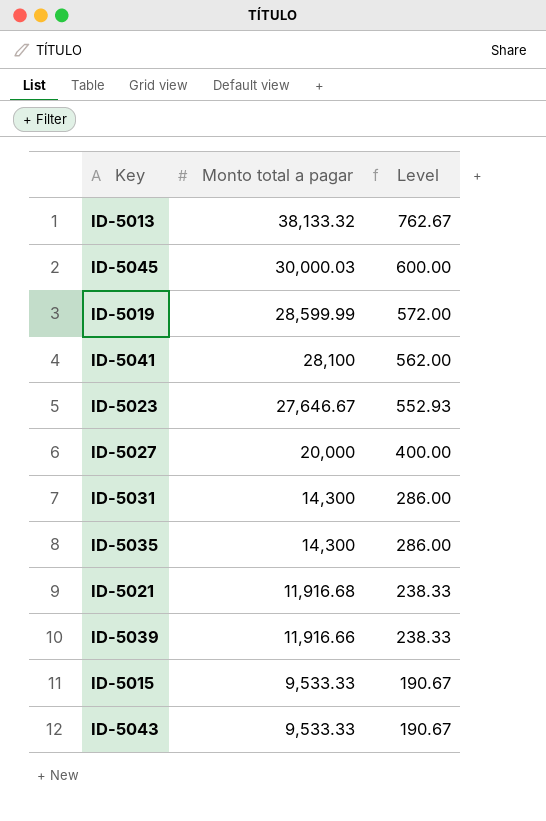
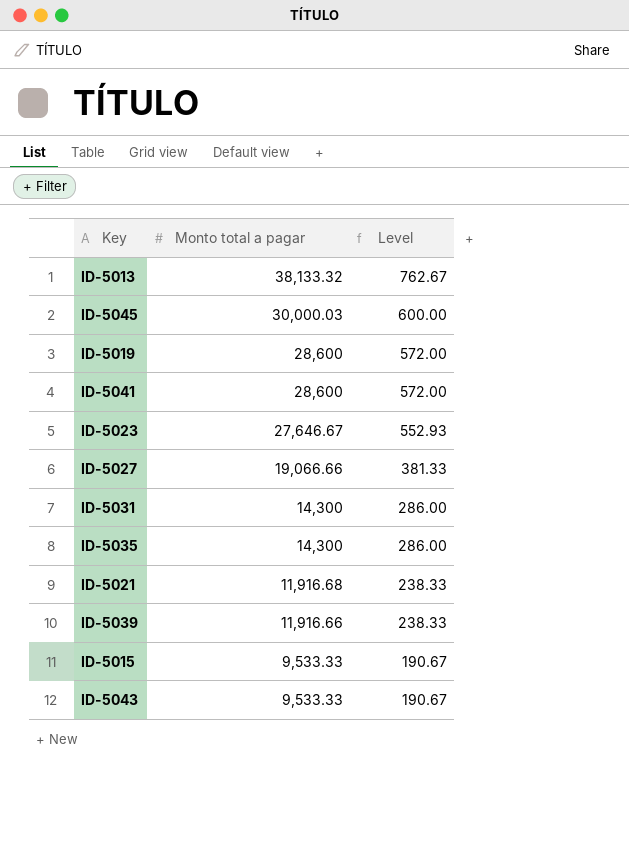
ID-5019 | Monto total a pagar: 28,599.99 -> 28,600
ID-5041 | Monto total a pagar: 28,100 -> 28,600
ID-5041 | Level: 562.00 -> 572.00
ID-5027 | Monto total a pagar: 20,000 -> 19,066.66
ID-5027 | Level: 400.00 -> 381.33

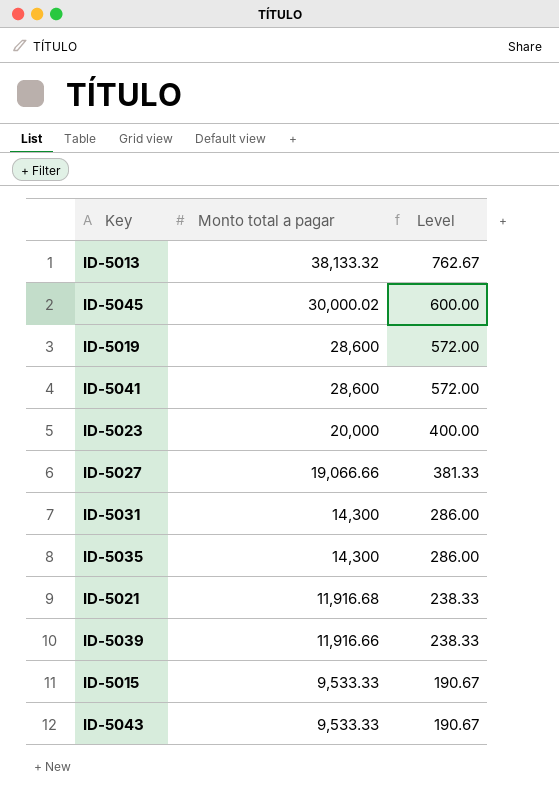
ID-5045 | Monto total a pagar: 30,000.03 -> 30,000.02
ID-5023 | Monto total a pagar: 27,646.67 -> 20,000
ID-5023 | Level: 552.93 -> 400.00

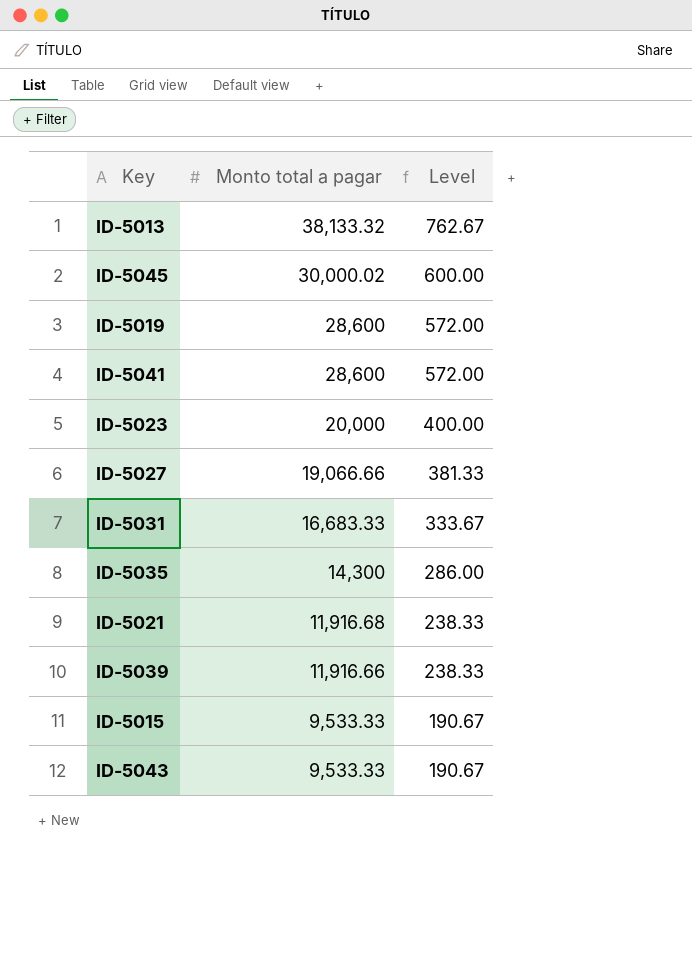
ID-5031 | Monto total a pagar: 14,300 -> 16,683.33
ID-5031 | Level: 286.00 -> 333.67

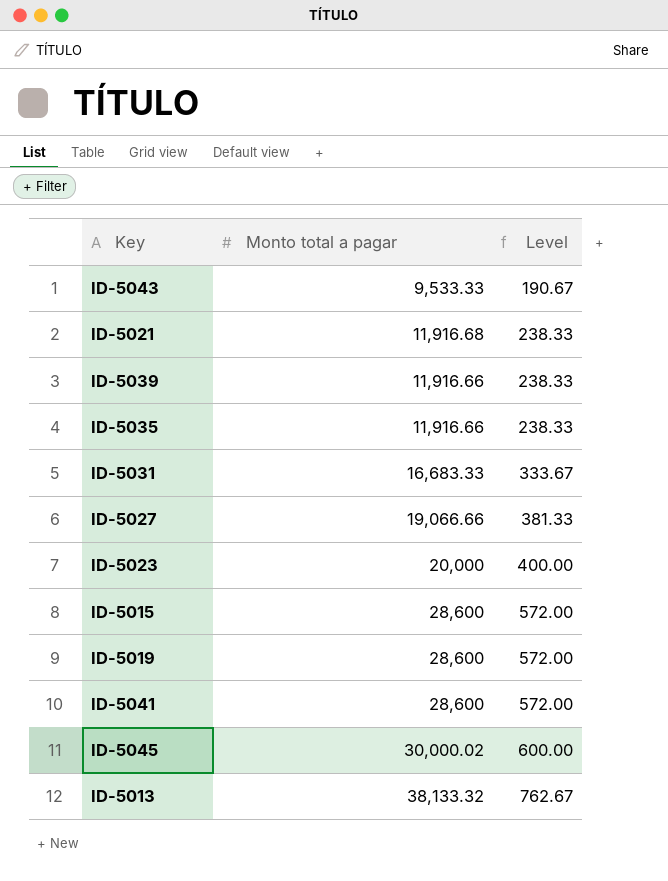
row order: Monto total a pagar descending -> Level ascending
ID-5035 | Monto total a pagar: 14,300 -> 11,916.66
ID-5035 | Level: 286.00 -> 238.33
ID-5015 | Monto total a pagar: 9,533.33 -> 28,600
ID-5015 | Level: 190.67 -> 572.00

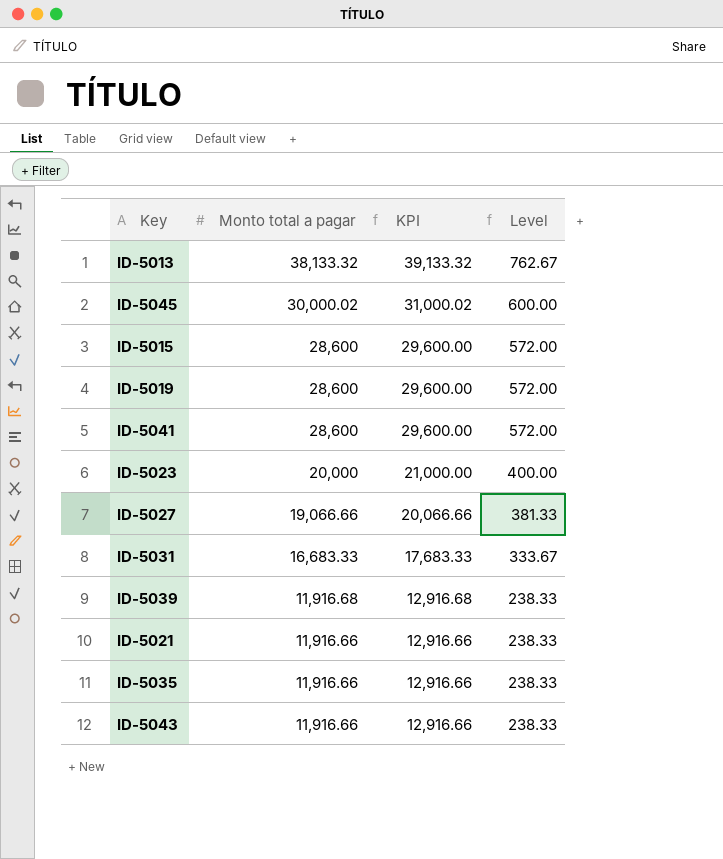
row order: Level ascending -> Monto total a pagar descending
column KPI | formula: none -> [Monto total a pagar] + 1000
ID-5039 | Monto total a pagar: 11,916.66 -> 11,916.68
ID-5021 | Monto total a pagar: 11,916.68 -> 11,916.66
ID-5043 | Monto total a pagar: 9,533.33 -> 11,916.66
ID-5043 | Level: 190.67 -> 238.33

